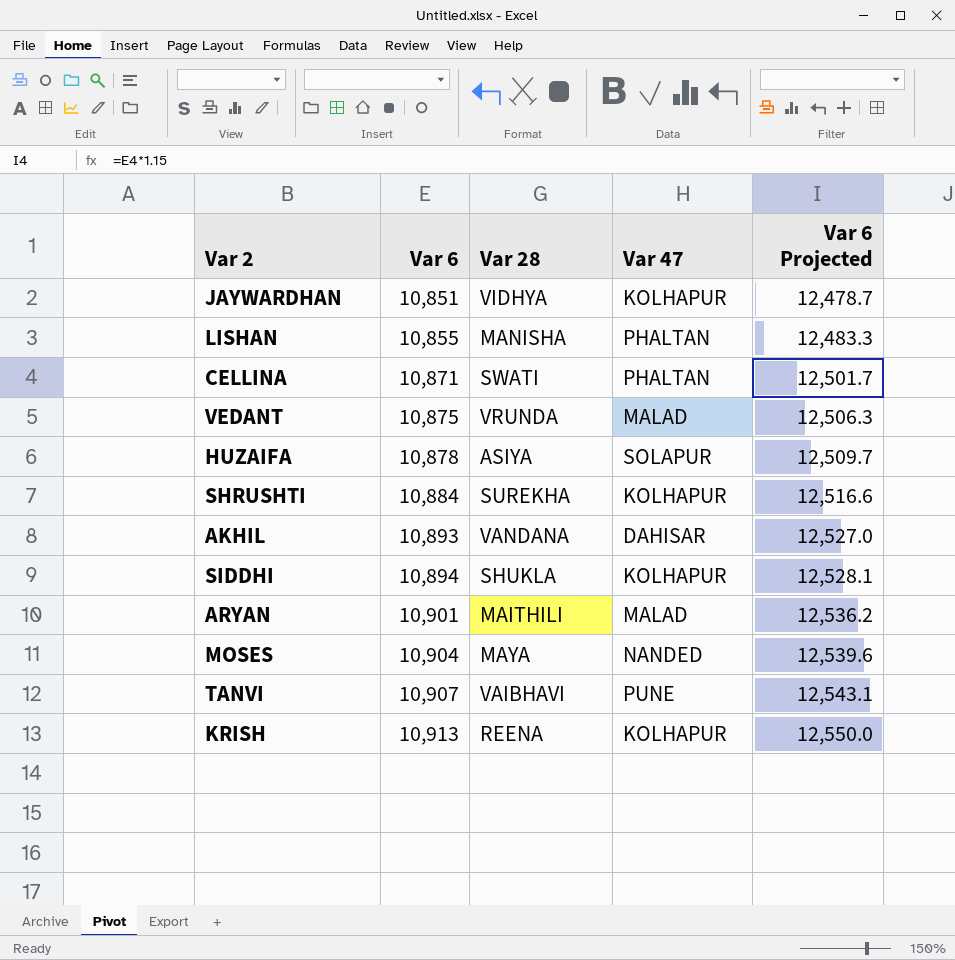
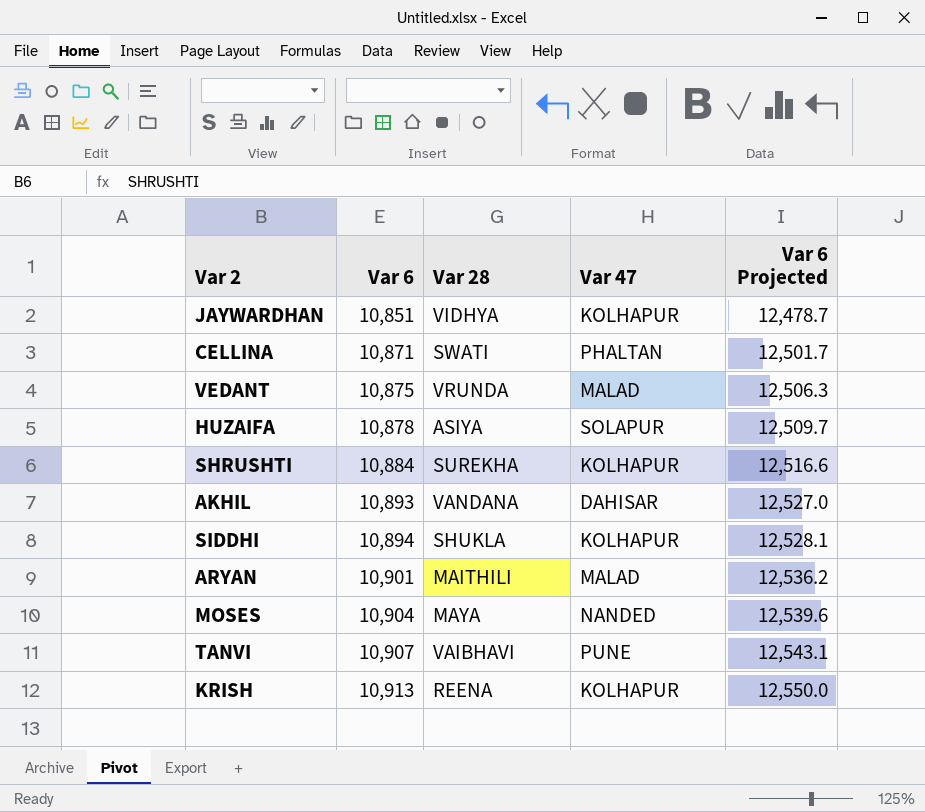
row LISHAN: 10,855 | MANISHA | PHALTAN | 12,483.3 -> none

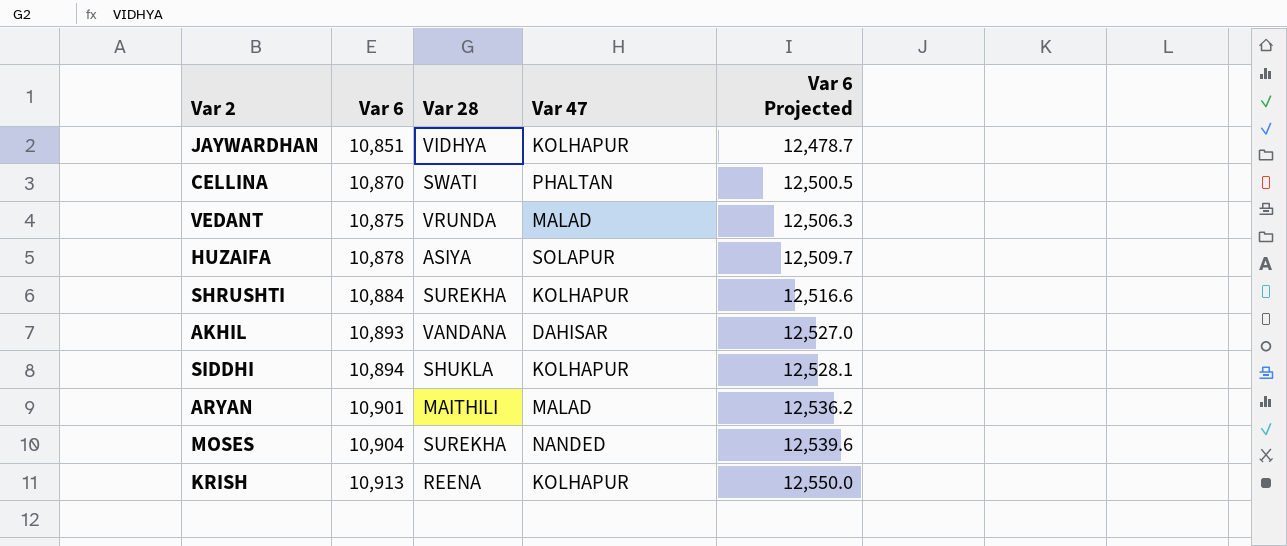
row TANVI: 10,907 | VAIBHAVI | PUNE | 12,543.1 -> none
CELLINA | Var 6: 10,871 -> 10,870
CELLINA | Var 6 Projected: 12,501.7 -> 12,500.5
MOSES | Var 28: MAYA -> SUREKHA

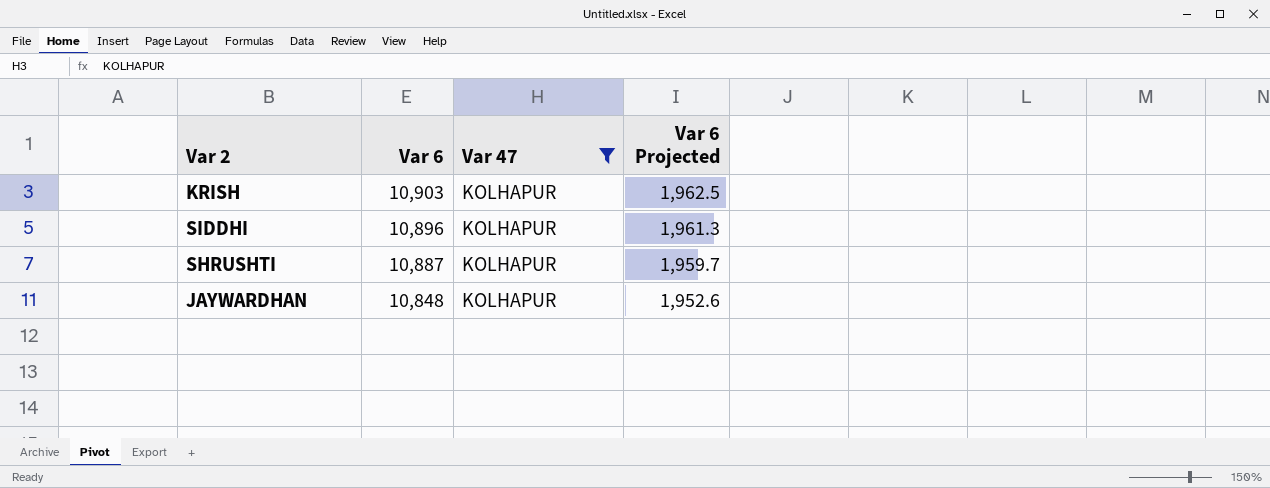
filter: none -> Var 47 = KOLHAPUR
row order: Var 6 ascending -> Var 6 descending
column Var 28 | position: 3 -> none
column Var 6 Projected | formula: [Var 6] * 1.15 -> [Var 6] * 0.18
KRISH | Var 6: 10,913 -> 10,903
SIDDHI | Var 6: 10,894 -> 10,896
SHRUSHTI | Var 6: 10,884 -> 10,887
JAYWARDHAN | Var 6: 10,851 -> 10,848

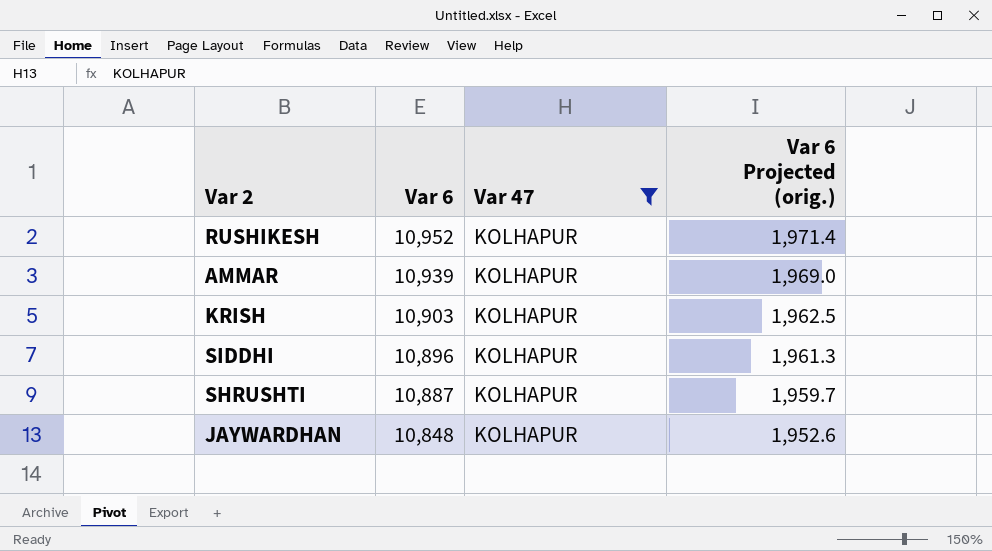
column name: Var 6 Projected -> Var 6 Projected (orig.)
row RUSHIKESH: none -> 10,952 | KOLHAPUR | 1,971.4
row AMMAR: none -> 10,939 | KOLHAPUR | 1,969.0

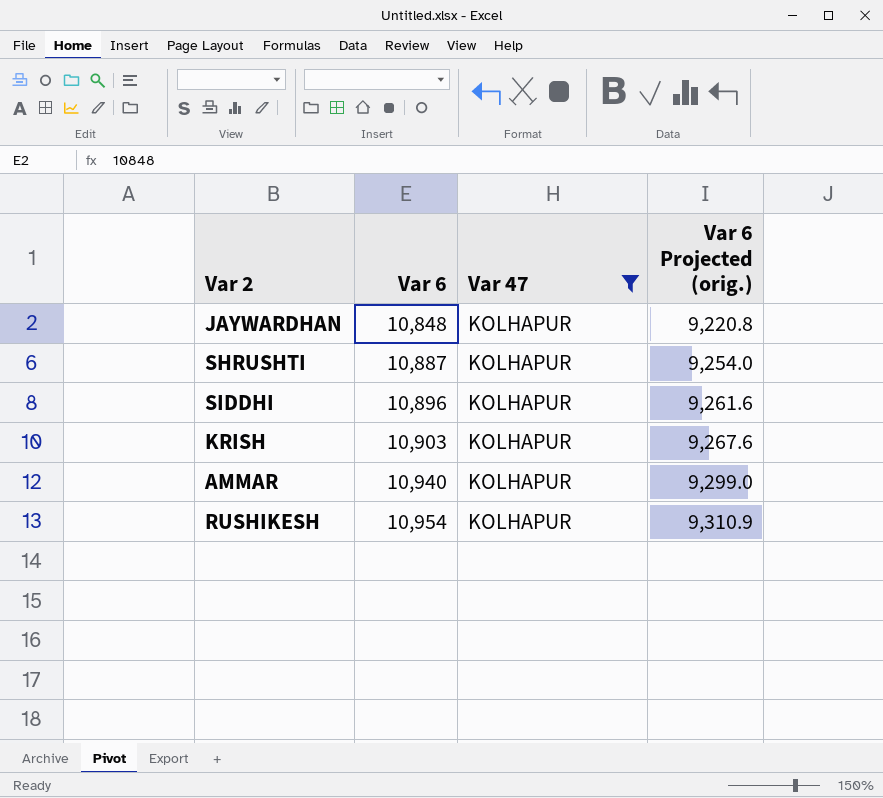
row order: Var 6 descending -> Var 6 ascending
column Var 6 Projected (orig.) | formula: [Var 6] * 0.18 -> [Var 6] * 0.85
AMMAR | Var 6: 10,939 -> 10,940
RUSHIKESH | Var 6: 10,952 -> 10,954

